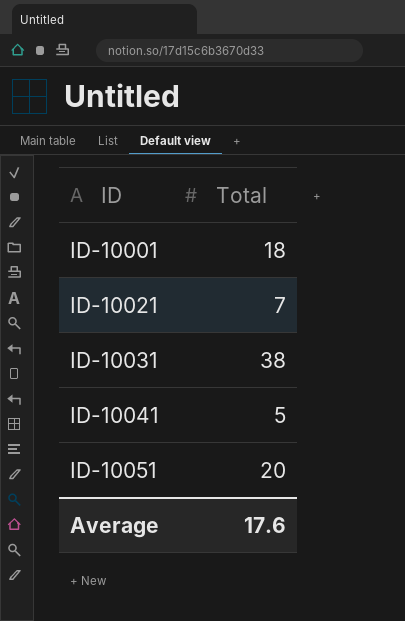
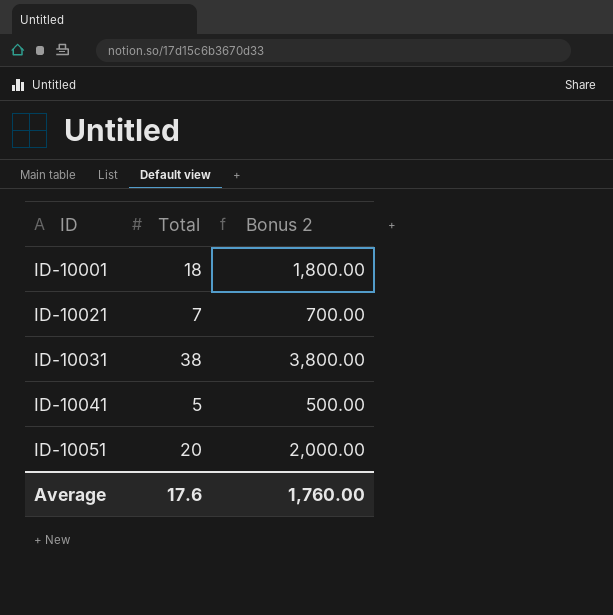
column Bonus 2 | formula: none -> [Total] * 100

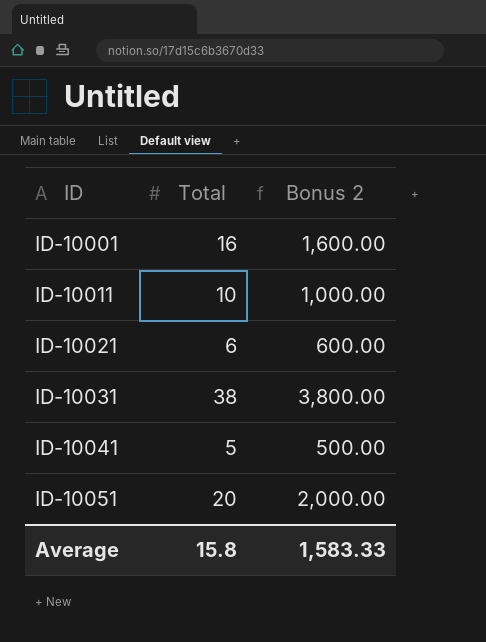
ID-10001 | Total: 18 -> 16
ID-10001 | Bonus 2: 1,800.00 -> 1,600.00
row ID-10011: none -> 10 | 1,000.00
ID-10021 | Total: 7 -> 6
ID-10021 | Bonus 2: 700.00 -> 600.00
Average | Total: 17.6 -> 15.8
Average | Bonus 2: 1,760.00 -> 1,583.33

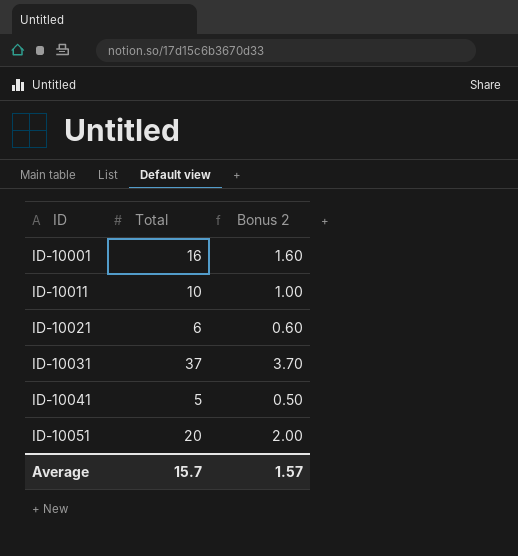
column Bonus 2 | formula: [Total] * 100 -> [Total] * 0.1
ID-10031 | Total: 38 -> 37
Average | Total: 15.8 -> 15.7
Average | Bonus 2: 1,583.33 -> 1.57

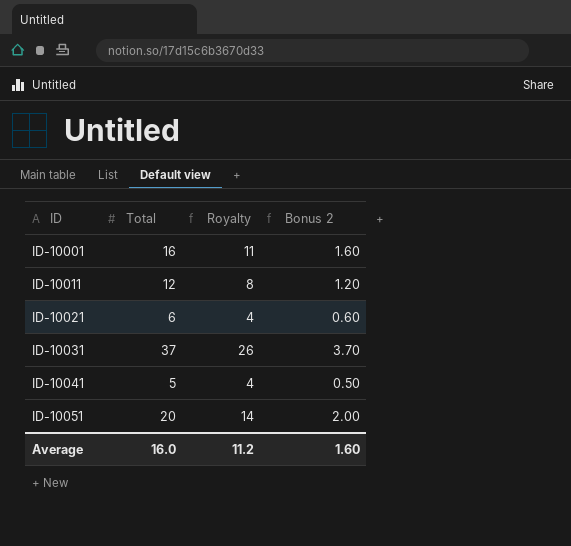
column Royalty | formula: none -> [Total] * 0.7
ID-10011 | Total: 10 -> 12
ID-10011 | Bonus 2: 1.00 -> 1.20
Average | Total: 15.7 -> 16.0
Average | Bonus 2: 1.57 -> 1.60

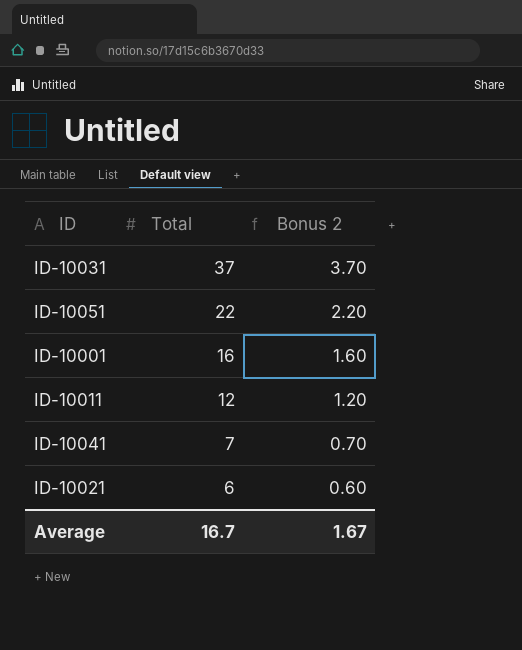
row order: ID ascending -> Total descending
column Royalty | formula: [Total] * 0.7 -> none
ID-10051 | Total: 20 -> 22
ID-10051 | Bonus 2: 2.00 -> 2.20
ID-10041 | Total: 5 -> 7
ID-10041 | Bonus 2: 0.50 -> 0.70
Average | Total: 16.0 -> 16.7
Average | Bonus 2: 1.60 -> 1.67

